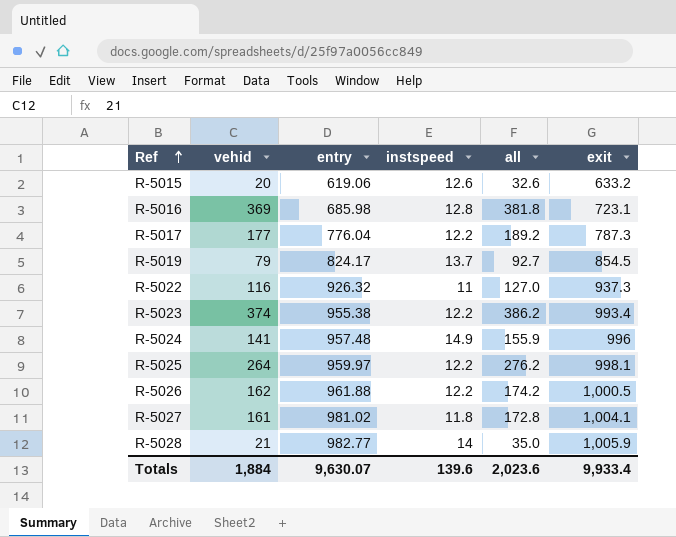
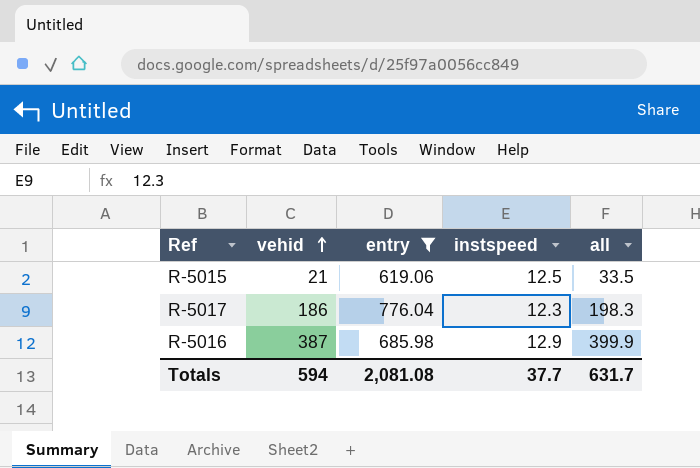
filter: none -> entry <= 776.04
row order: Ref ascending -> vehid ascending
column exit | position: 6 -> none
R-5015 | vehid: 20 -> 21
R-5015 | instspeed: 12.6 -> 12.5
R-5015 | all: 32.6 -> 33.5
R-5017 | vehid: 177 -> 186
R-5017 | instspeed: 12.2 -> 12.3
R-5017 | all: 189.2 -> 198.3
R-5016 | vehid: 369 -> 387
R-5016 | instspeed: 12.8 -> 12.9
R-5016 | all: 381.8 -> 399.9
Totals | vehid: 1,884 -> 594
Totals | entry: 9,630.07 -> 2,081.08
Totals | instspeed: 139.6 -> 37.7
Totals | all: 2,023.6 -> 631.7

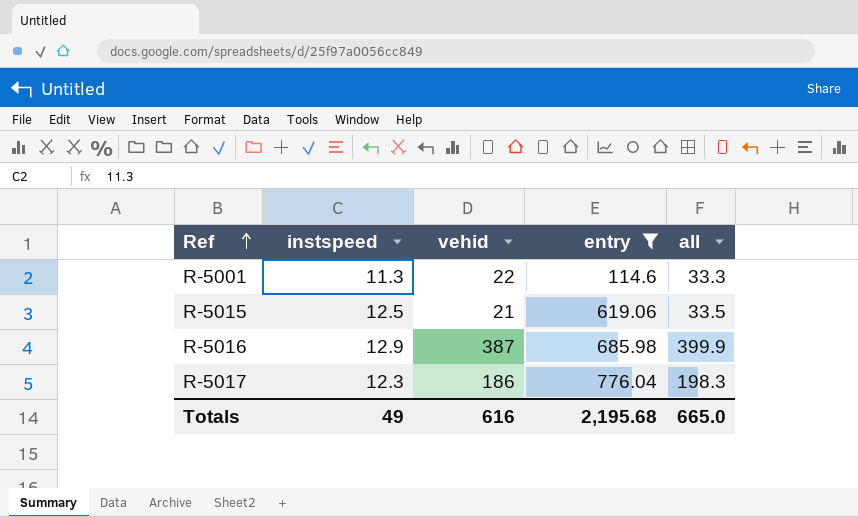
row order: vehid ascending -> Ref ascending
column instspeed | position: 4 -> 2
row R-5001: none -> 11.3 | 22 | 114.6 | 33.3
Totals | instspeed: 37.7 -> 49
Totals | vehid: 594 -> 616
Totals | entry: 2,081.08 -> 2,195.68
Totals | all: 631.7 -> 665.0

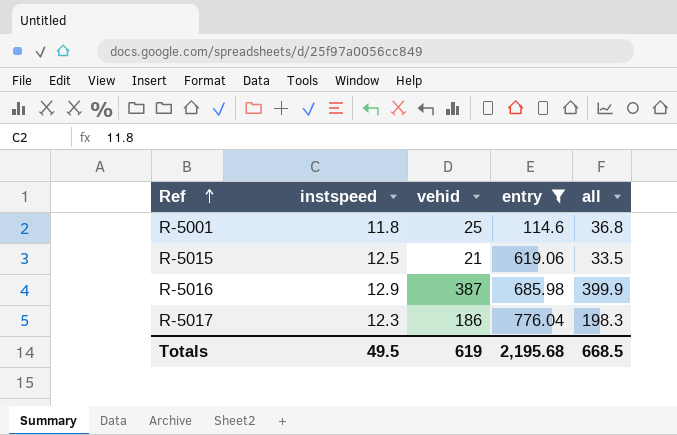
R-5001 | instspeed: 11.3 -> 11.8
R-5001 | vehid: 22 -> 25
R-5001 | all: 33.3 -> 36.8
Totals | instspeed: 49 -> 49.5
Totals | vehid: 616 -> 619
Totals | all: 665.0 -> 668.5

